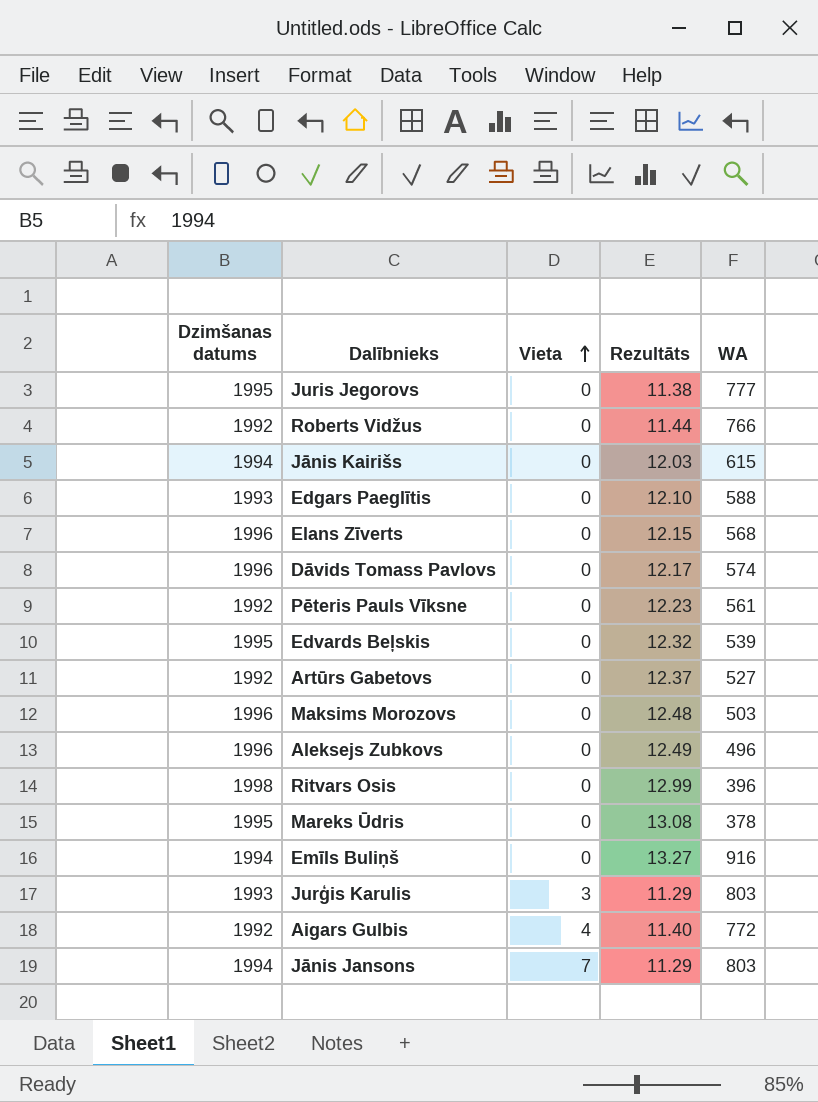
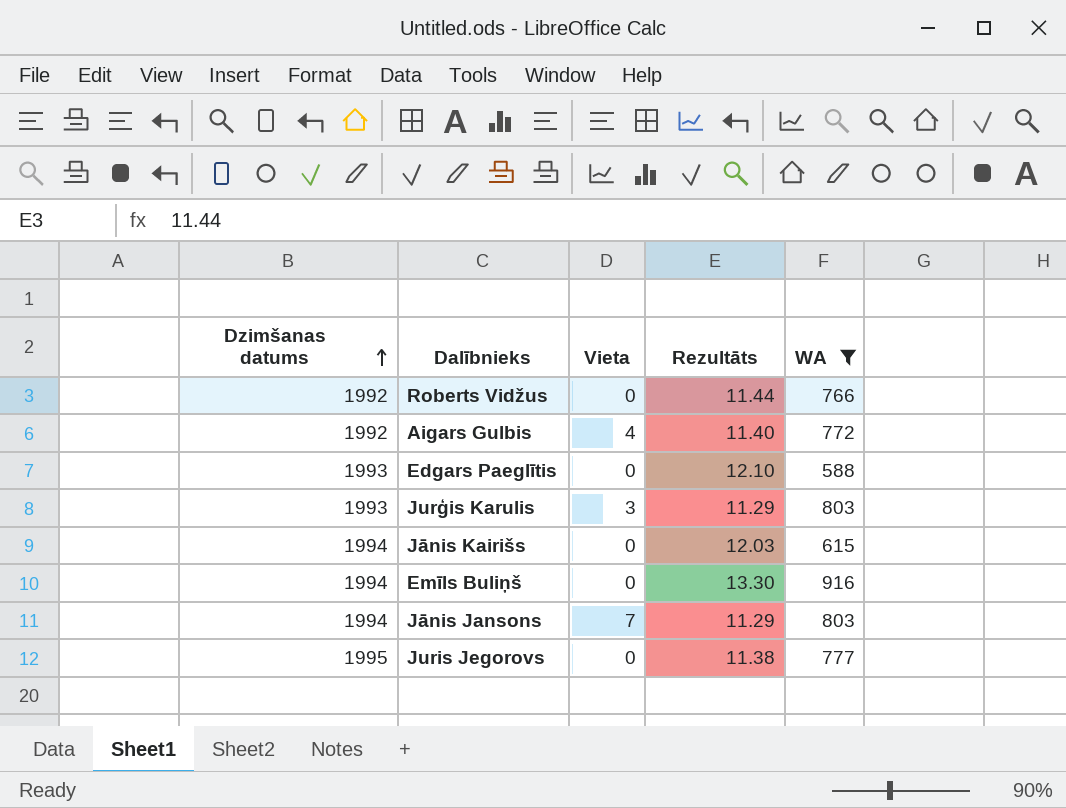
filter: none -> WA >= 588
row order: Vieta ascending -> Dzimšanas datums ascending
Emīls Buliņš | Rezultāts: 13.27 -> 13.30

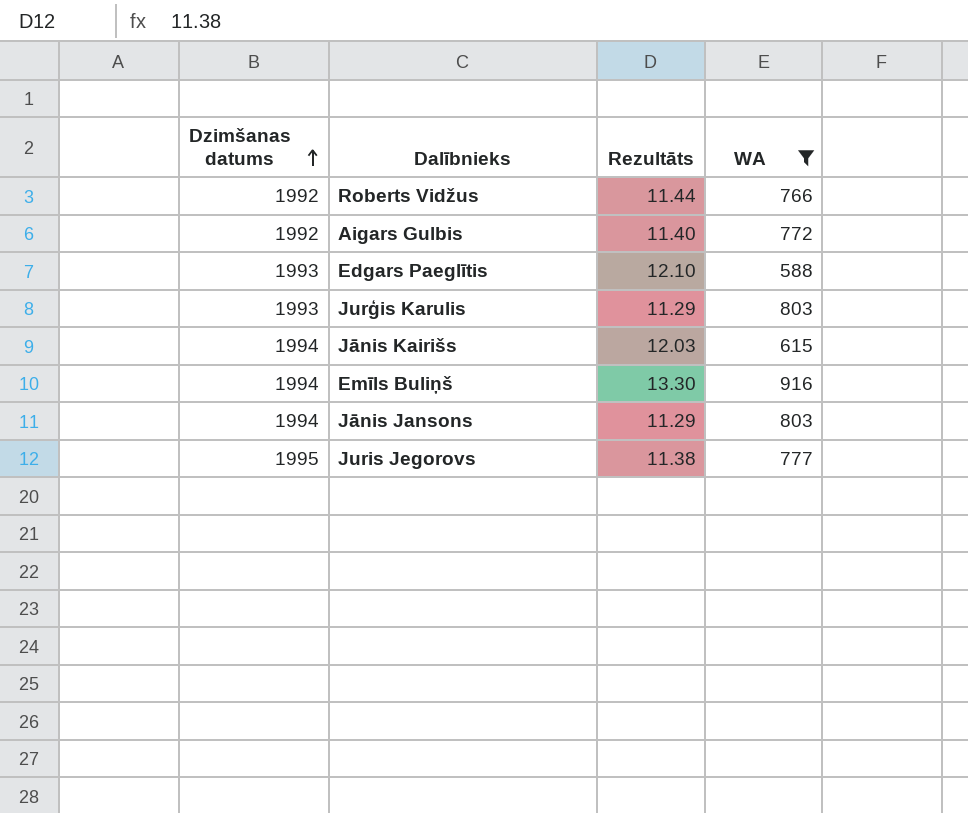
column Vieta | position: 3 -> none

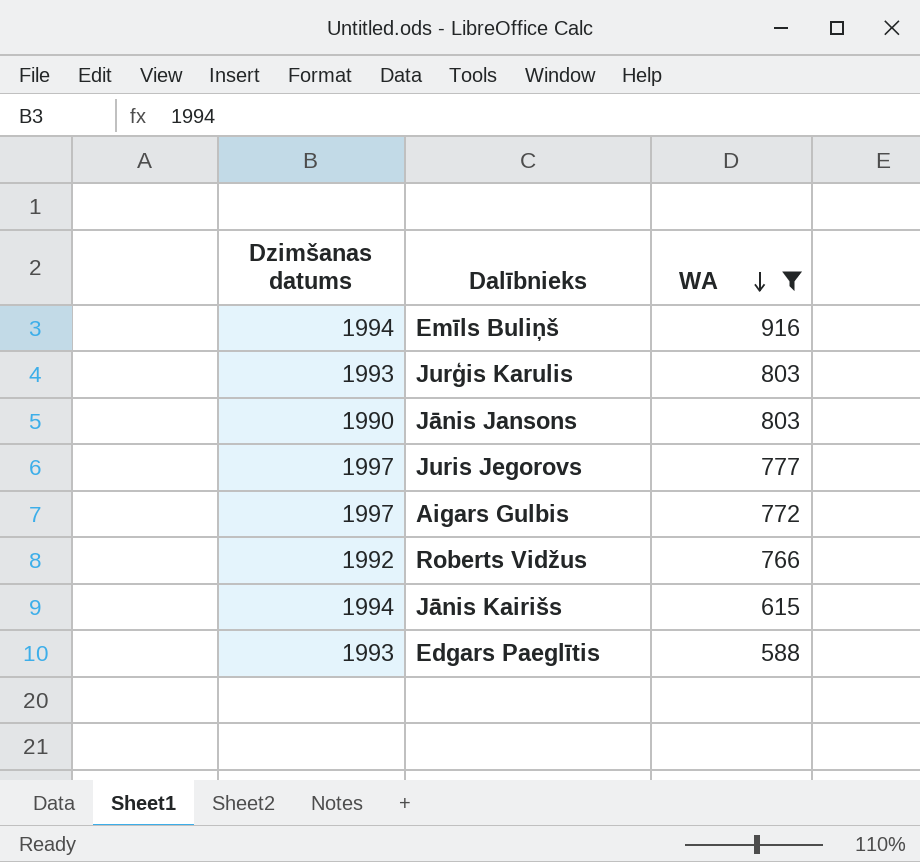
row order: Dzimšanas datums ascending -> WA descending
column Rezultāts | position: 3 -> none
Jānis Jansons | Dzimšanas datums: 1994 -> 1990
Juris Jegorovs | Dzimšanas datums: 1995 -> 1997
Aigars Gulbis | Dzimšanas datums: 1992 -> 1997

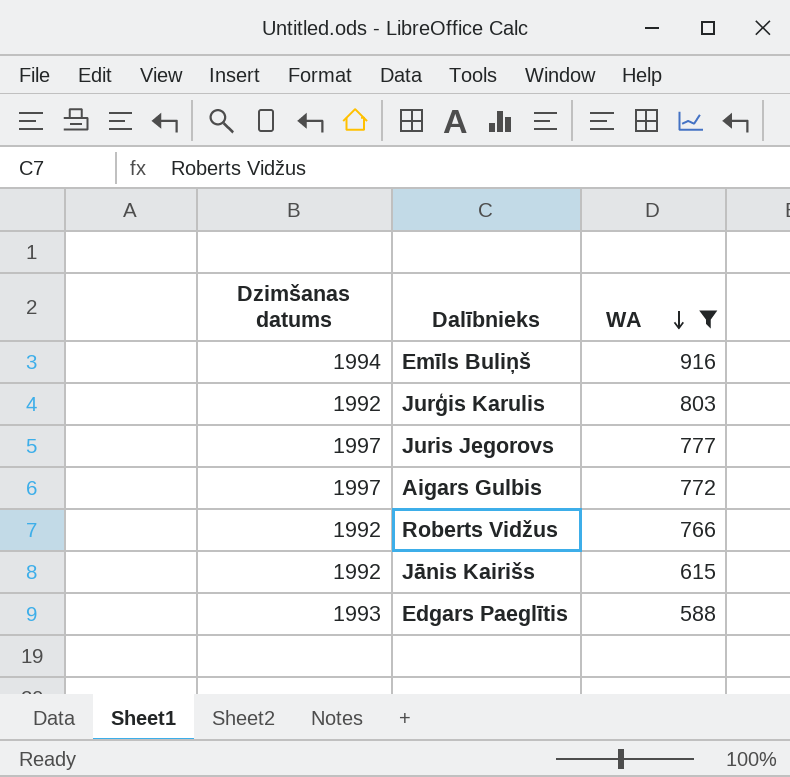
row Jānis Jansons: 1990 | 803 -> none
Jurģis Karulis | Dzimšanas datums: 1993 -> 1992
Jānis Kairišs | Dzimšanas datums: 1994 -> 1992

